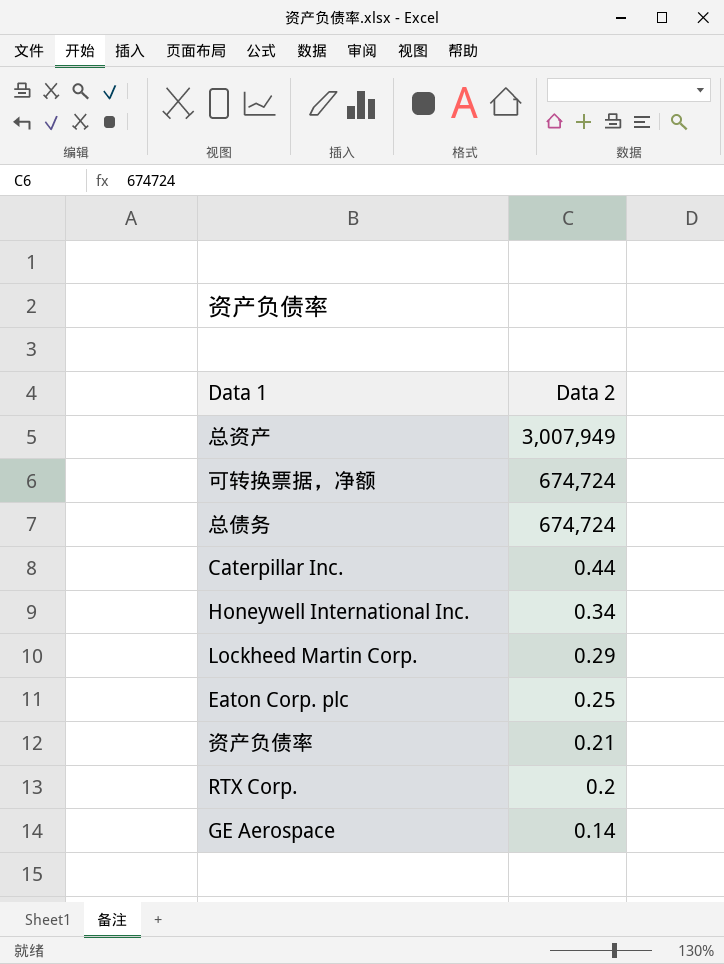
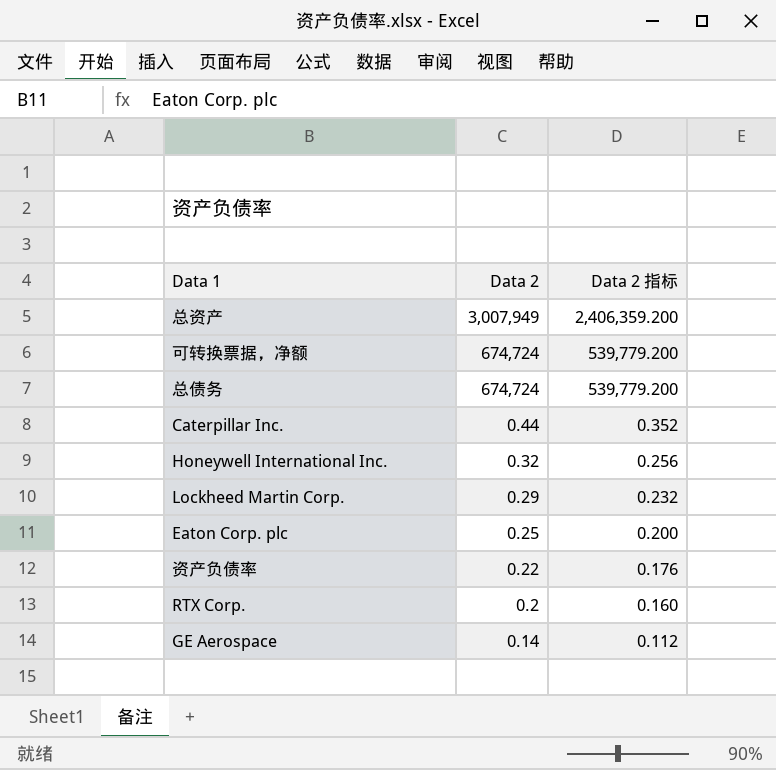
column Data 2 指标 | formula: none -> [Data 2] * 0.8
Honeywell International Inc. | Data 2: 0.34 -> 0.32
资产负债率 | Data 2: 0.21 -> 0.22

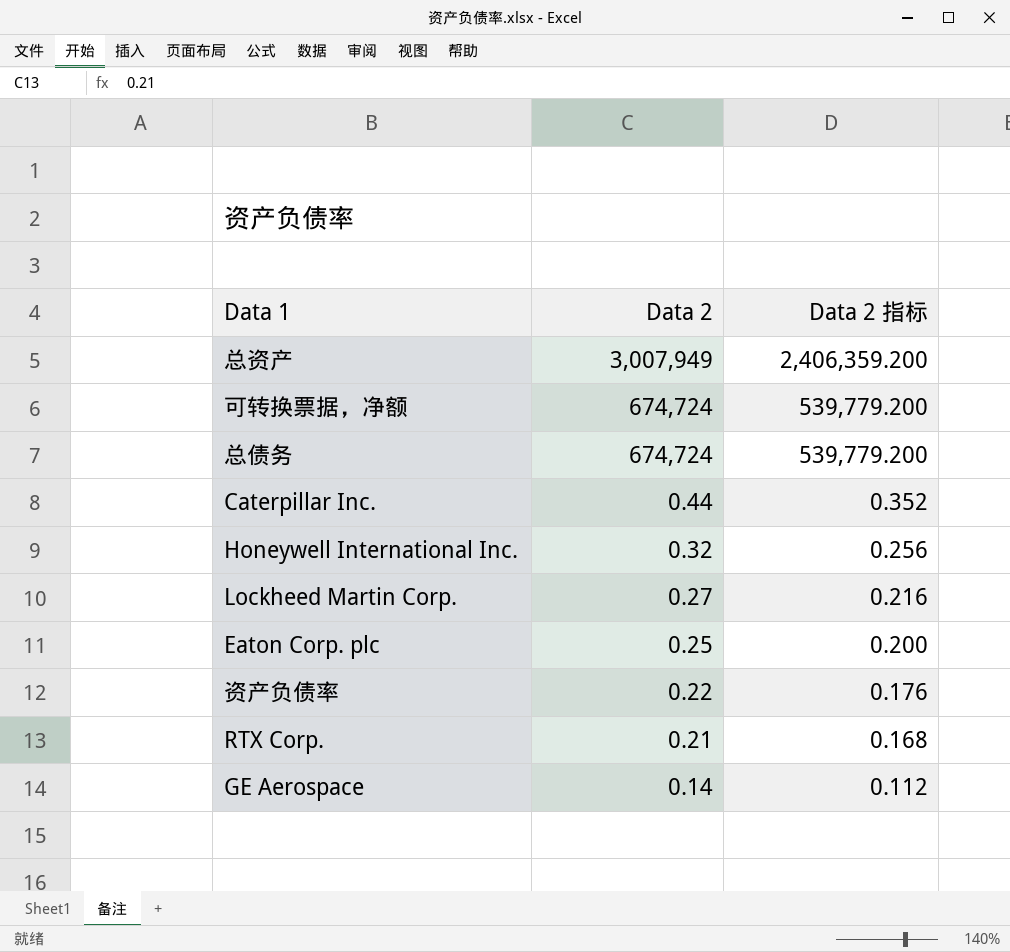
Lockheed Martin Corp. | Data 2: 0.29 -> 0.27
Lockheed Martin Corp. | Data 2 指标: 0.232 -> 0.216
RTX Corp. | Data 2: 0.2 -> 0.21
RTX Corp. | Data 2 指标: 0.160 -> 0.168

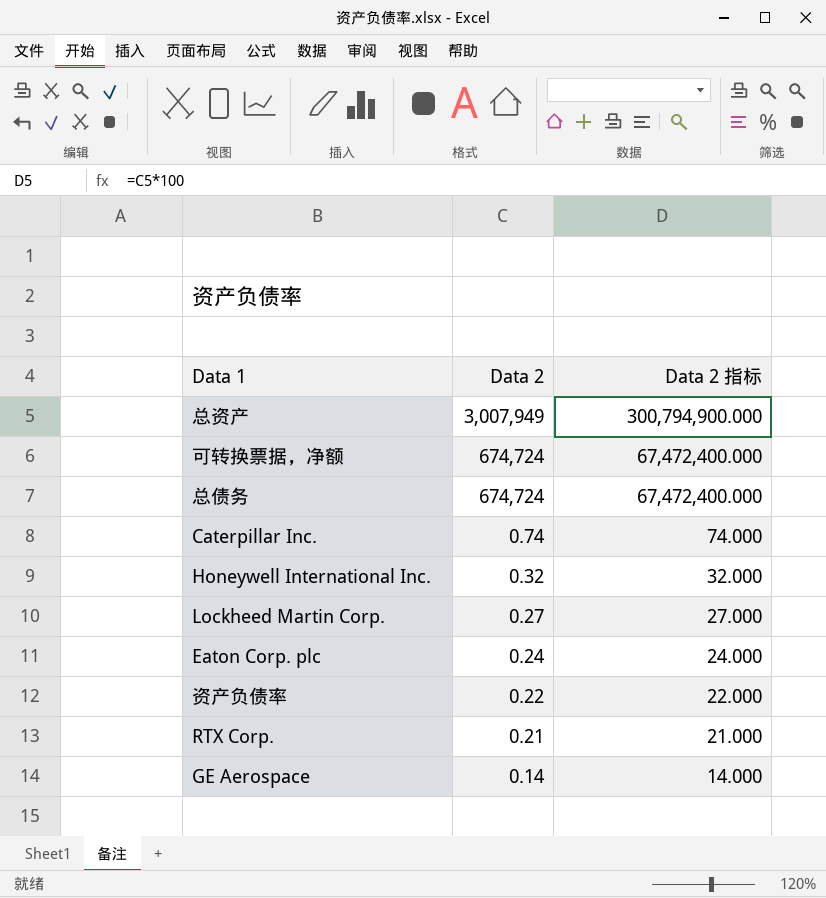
column Data 2 指标 | formula: [Data 2] * 0.8 -> [Data 2] * 100
Caterpillar Inc. | Data 2: 0.44 -> 0.74
Eaton Corp. plc | Data 2: 0.25 -> 0.24

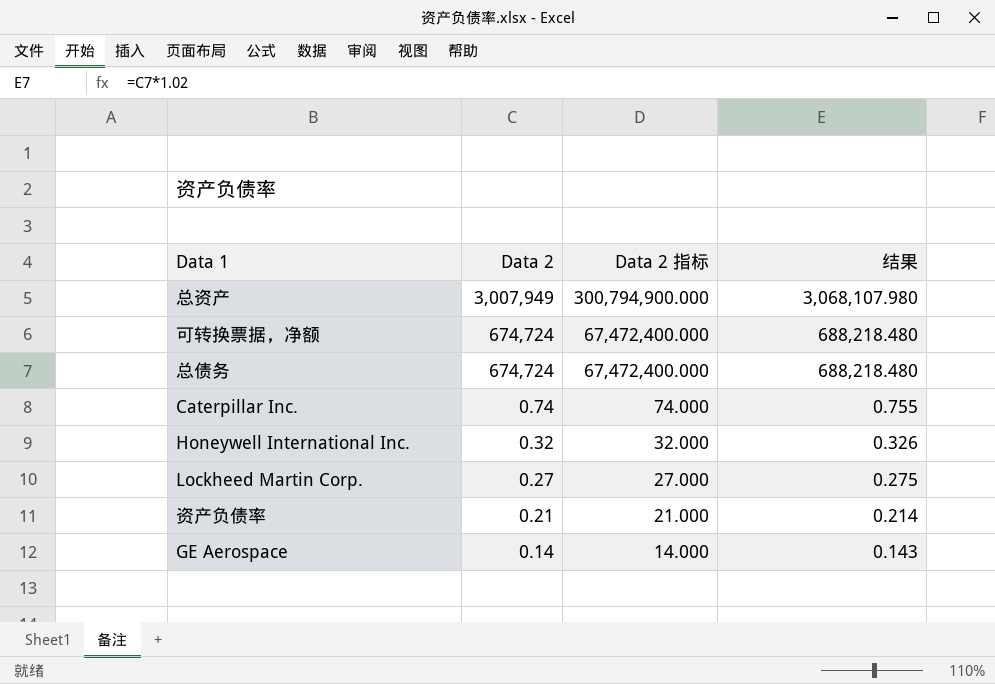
column 结果 | formula: none -> [Data 2] * 1.02
row Eaton Corp. plc: 0.24 | 24.000 -> none
row RTX Corp.: 0.21 | 21.000 -> none
资产负债率 | Data 2: 0.22 -> 0.21
资产负债率 | Data 2 指标: 22.000 -> 21.000

